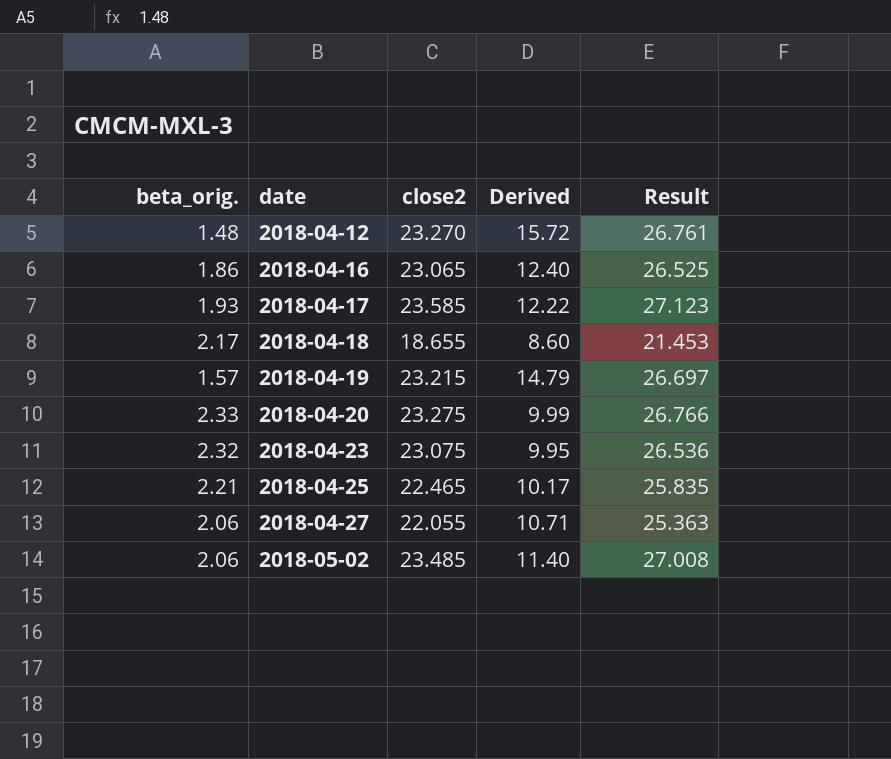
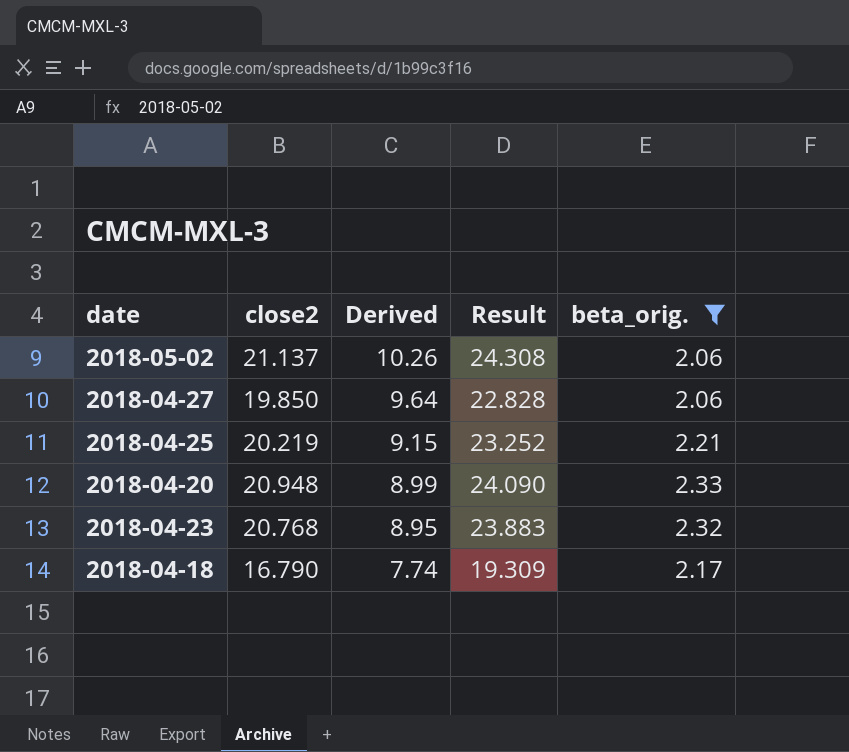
filter: none -> beta_orig. >= 2.06
row order: date ascending -> Derived descending
column beta_orig. | position: 1 -> 5
2018-05-02 | close2: 23.485 -> 21.137
2018-05-02 | Derived: 11.40 -> 10.26
2018-05-02 | Result: 27.008 -> 24.308
2018-04-27 | close2: 22.055 -> 19.850
2018-04-27 | Derived: 10.71 -> 9.64
2018-04-27 | Result: 25.363 -> 22.828
2018-04-25 | close2: 22.465 -> 20.219
2018-04-25 | Derived: 10.17 -> 9.15
2018-04-25 | Result: 25.835 -> 23.252
2018-04-20 | close2: 23.275 -> 20.948
2018-04-20 | Derived: 9.99 -> 8.99
2018-04-20 | Result: 26.766 -> 24.090
2018-04-23 | close2: 23.075 -> 20.768
2018-04-23 | Derived: 9.95 -> 8.95
2018-04-23 | Result: 26.536 -> 23.883
2018-04-18 | close2: 18.655 -> 16.790
2018-04-18 | Derived: 8.60 -> 7.74
2018-04-18 | Result: 21.453 -> 19.309

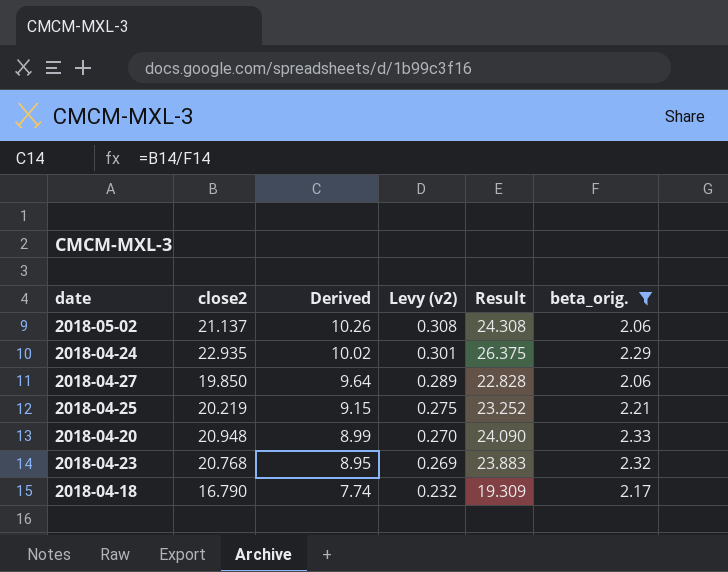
column Levy (v2) | formula: none -> [Derived] * 0.03
row 2018-04-24: none -> 22.935 | 10.02 | 0.301 | 26.375 | 2.29

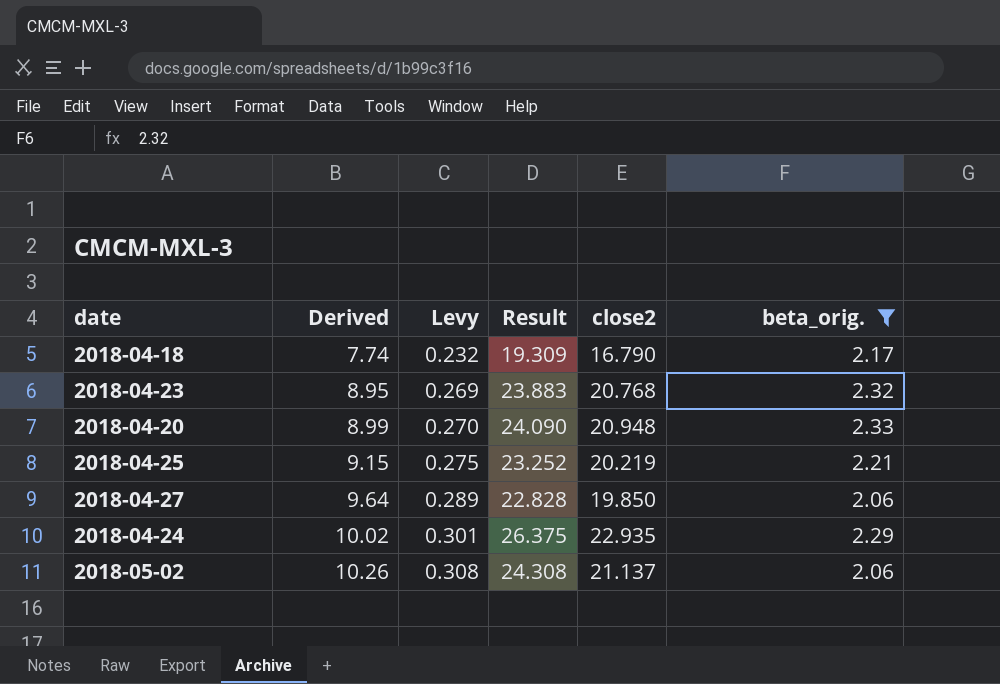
row order: Derived descending -> Derived ascending
column name: Levy (v2) -> Levy
column close2 | position: 2 -> 5

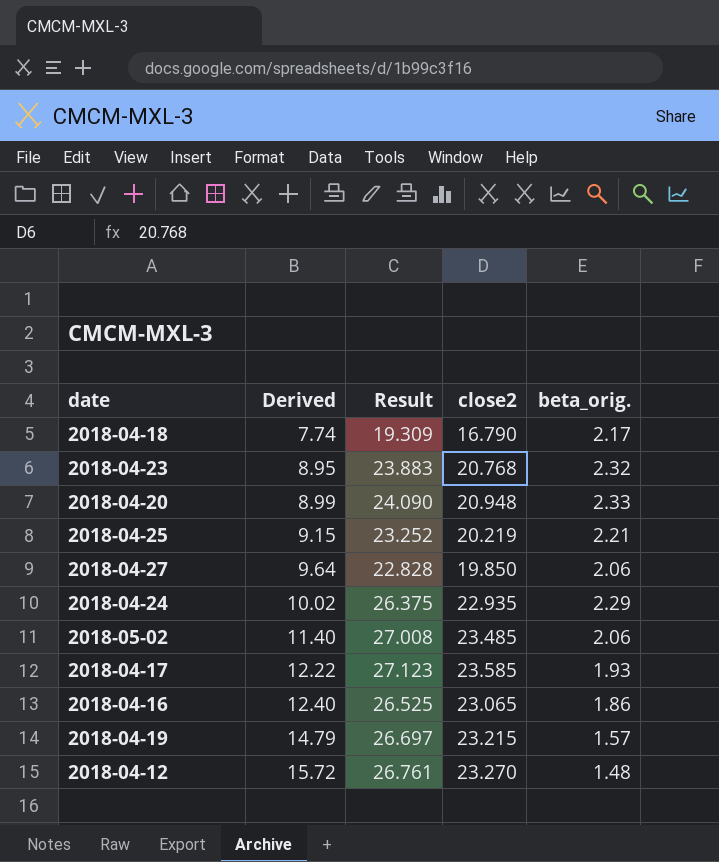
filter: beta_orig. >= 2.06 -> none
column Levy | formula: [Derived] * 0.03 -> none
2018-05-02 | Derived: 10.26 -> 11.40
2018-05-02 | Result: 24.308 -> 27.008
2018-05-02 | close2: 21.137 -> 23.485

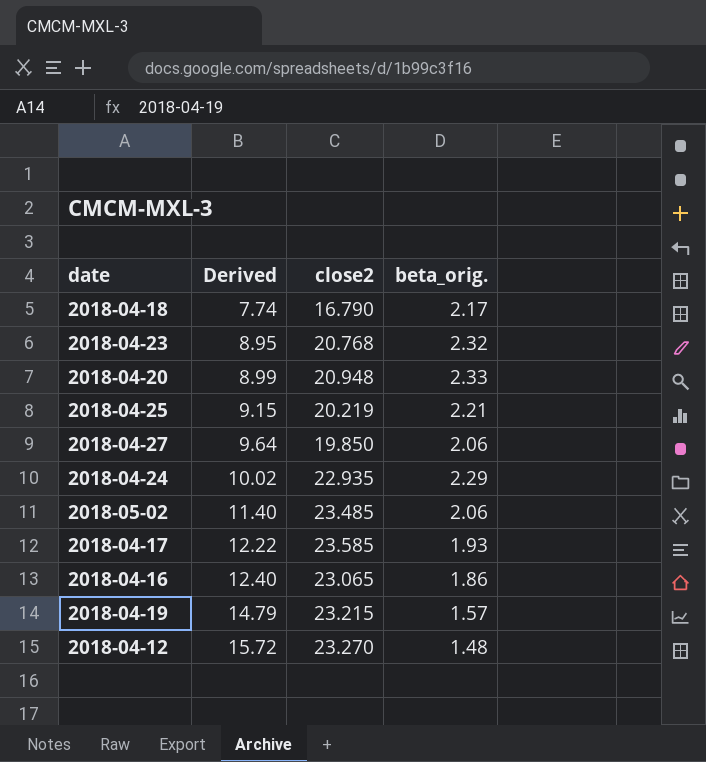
column Result | formula: [close2] * 1.15 -> none

